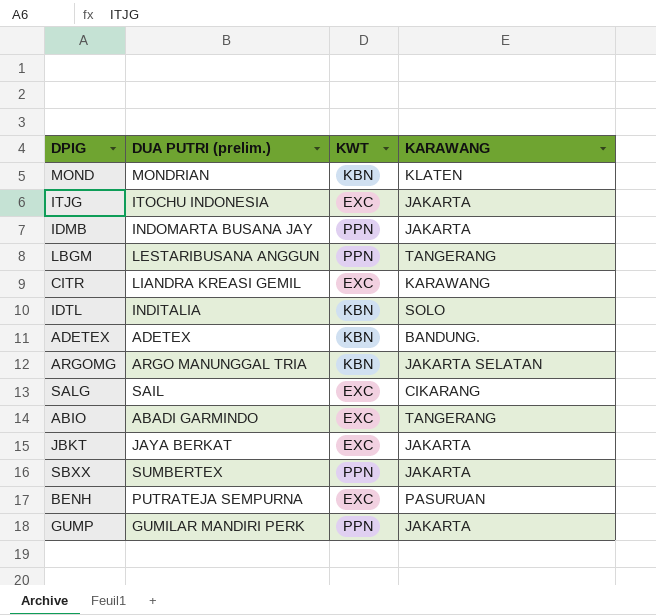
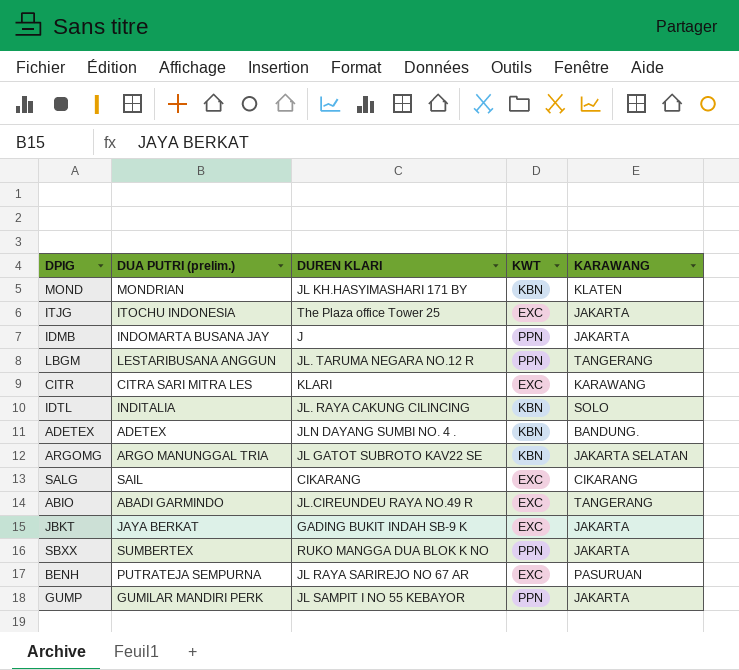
column DUREN KLARI | position: none -> 3
CITR | DUA PUTRI (prelim.): LIANDRA KREASI GEMIL -> CITRA SARI MITRA LES

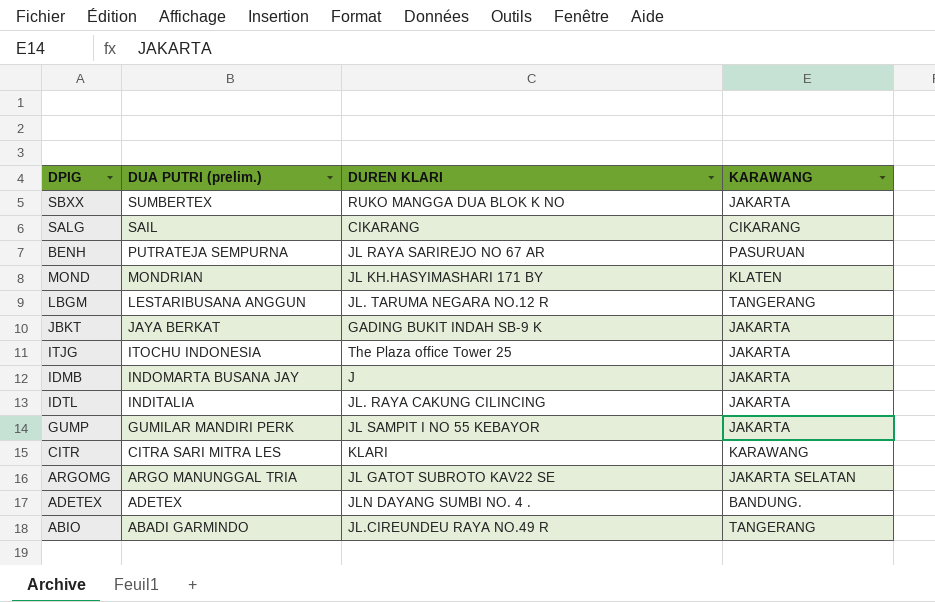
row order: none -> DUA PUTRI (prelim.) descending
column KWT | position: 4 -> none
IDTL | KARAWANG: SOLO -> JAKARTA

